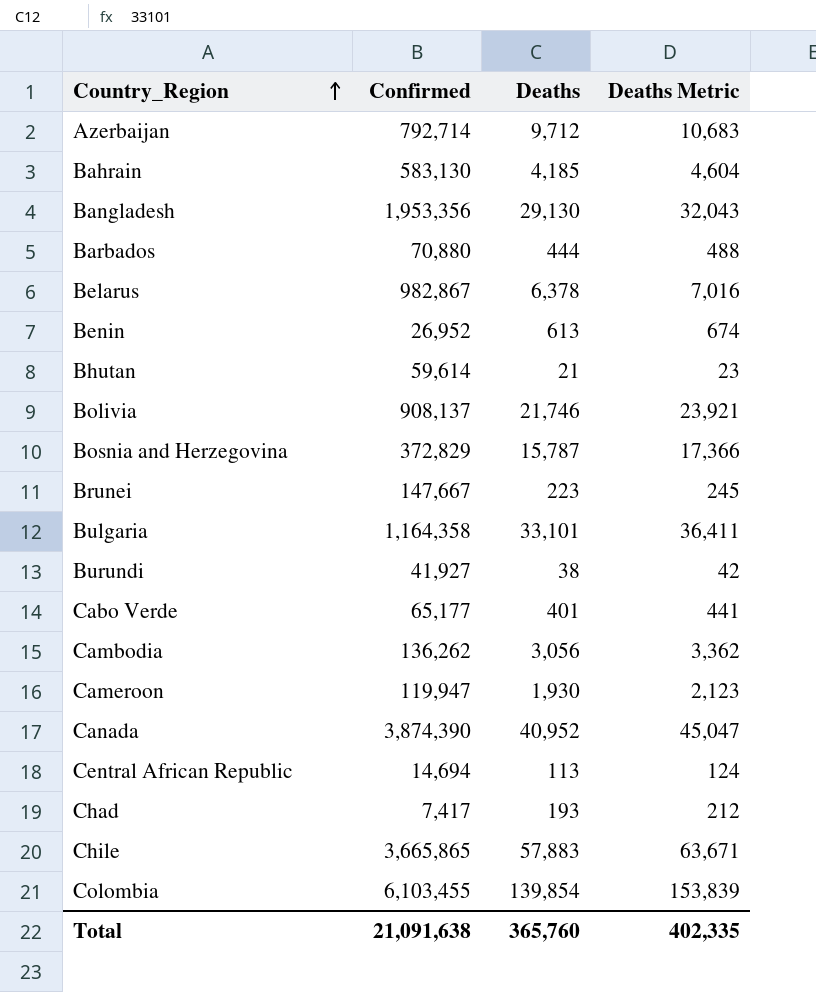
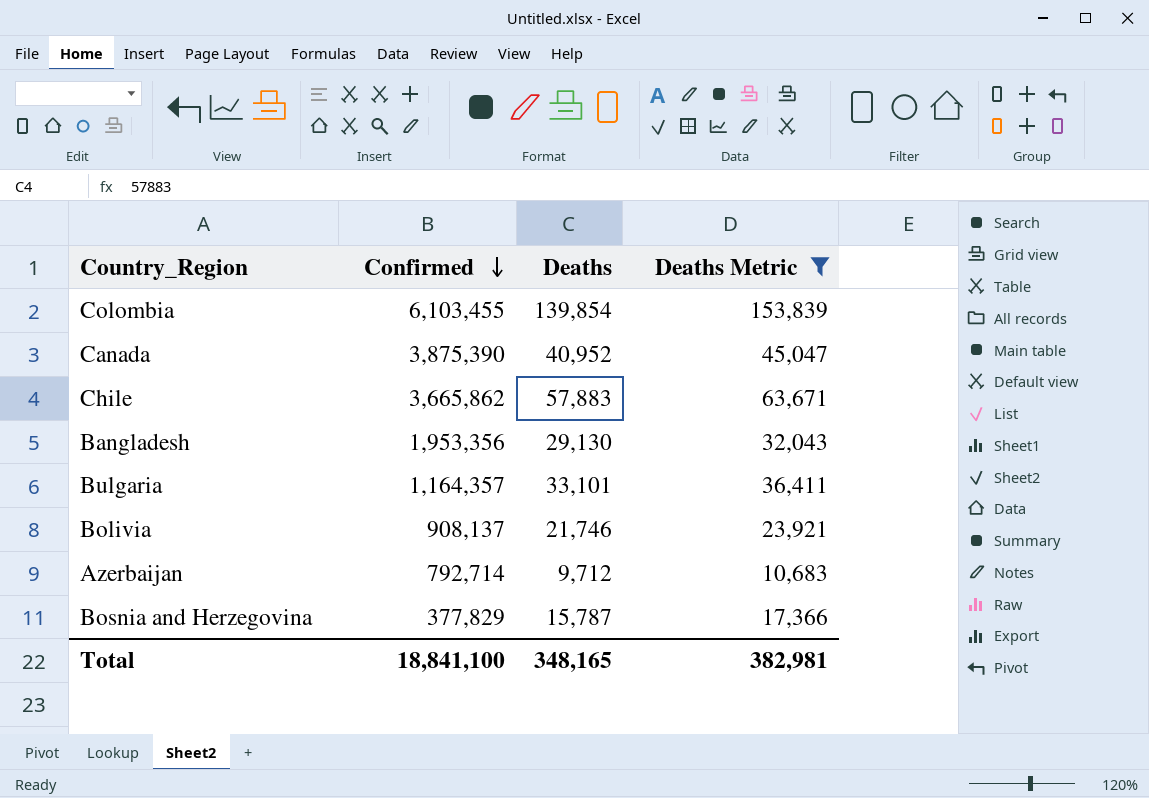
filter: none -> Deaths Metric >= 10,683
row order: Country_Region ascending -> Confirmed descending
Canada | Confirmed: 3,874,390 -> 3,875,390
Chile | Confirmed: 3,665,865 -> 3,665,862
Bulgaria | Confirmed: 1,164,358 -> 1,164,357
Bosnia and Herzegovina | Confirmed: 372,829 -> 377,829
Total | Confirmed: 21,091,638 -> 18,841,100
Total | Deaths: 365,760 -> 348,165
Total | Deaths Metric: 402,335 -> 382,981

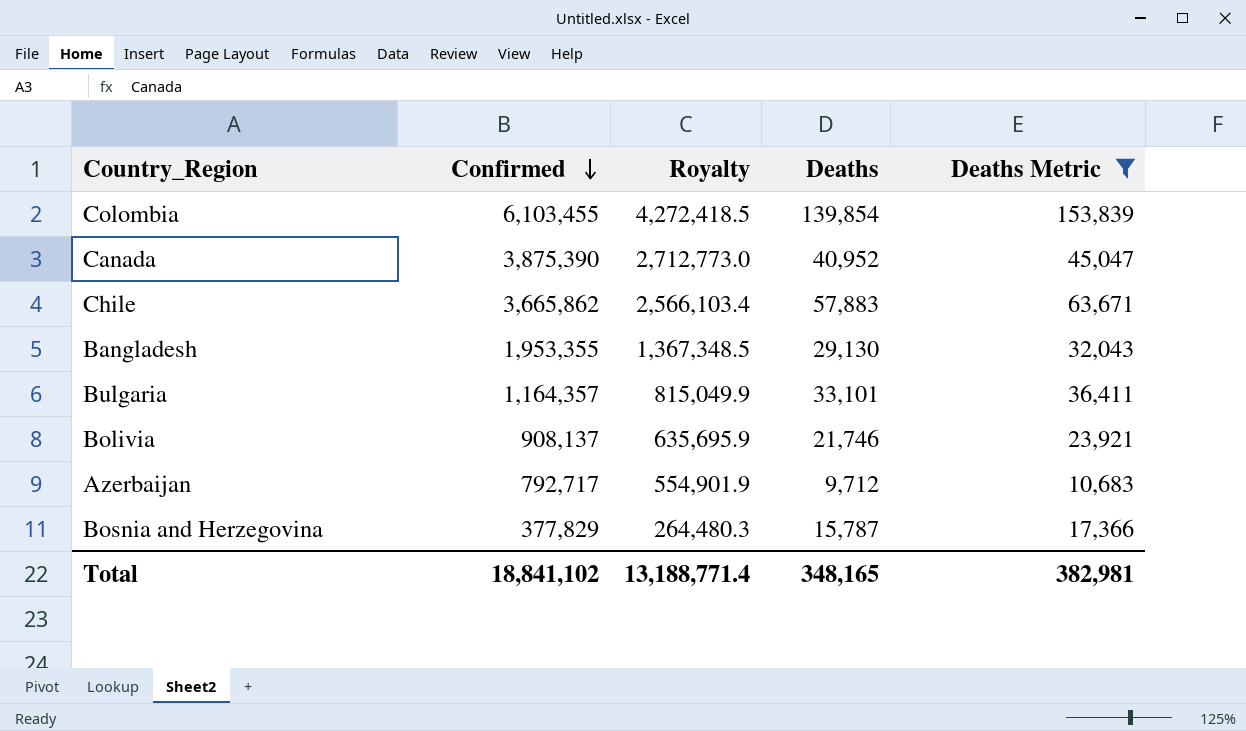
column Royalty | formula: none -> [Confirmed] * 0.7
Bangladesh | Confirmed: 1,953,356 -> 1,953,355
Azerbaijan | Confirmed: 792,714 -> 792,717
Total | Confirmed: 18,841,100 -> 18,841,102

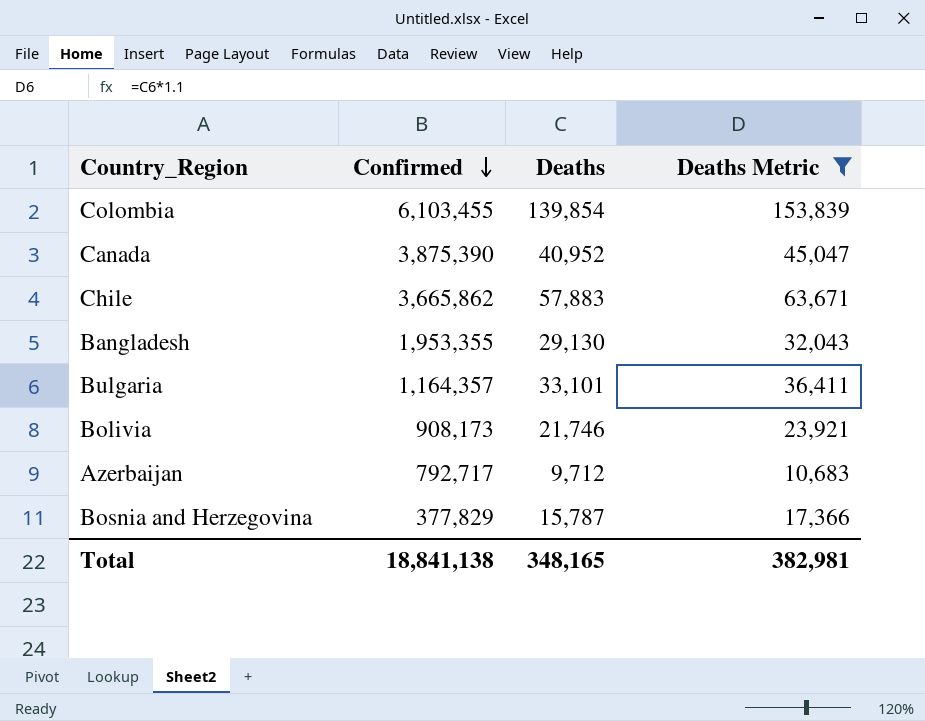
column Royalty | formula: [Confirmed] * 0.7 -> none
Bolivia | Confirmed: 908,137 -> 908,173
Total | Confirmed: 18,841,102 -> 18,841,138

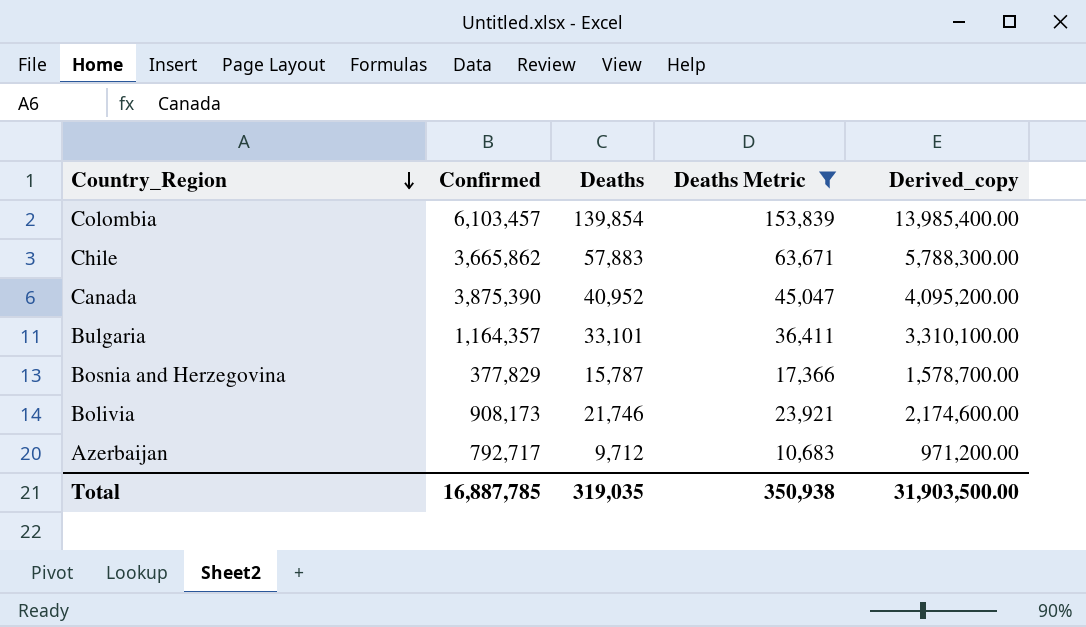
row order: Confirmed descending -> Country_Region descending
column Derived_copy | formula: none -> [Deaths] * 100
row Bangladesh: 1,953,355 | 29,130 | 32,043 -> none
Colombia | Confirmed: 6,103,455 -> 6,103,457
Total | Confirmed: 18,841,138 -> 16,887,785
Total | Deaths: 348,165 -> 319,035
Total | Deaths Metric: 382,981 -> 350,938

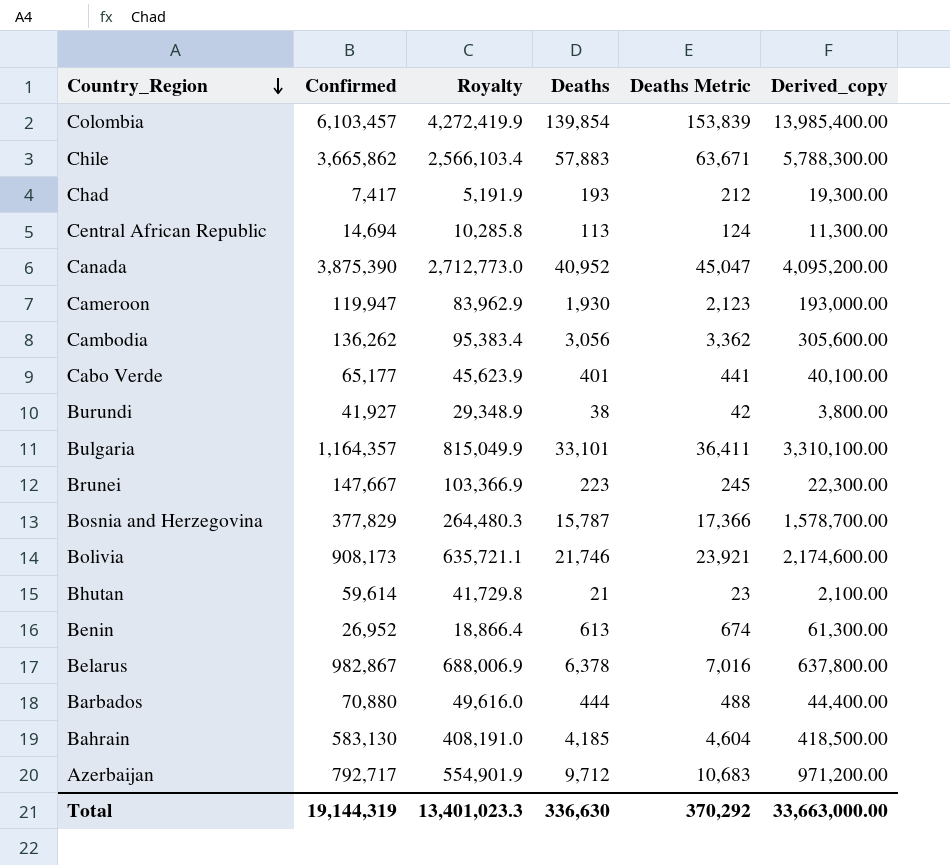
filter: Deaths Metric >= 10,683 -> none
column Royalty | formula: none -> [Confirmed] * 0.7
Total | Confirmed: 16,887,785 -> 19,144,319
Total | Deaths: 319,035 -> 336,630
Total | Deaths Metric: 350,938 -> 370,292
Total | Derived_copy: 31,903,500.00 -> 33,663,000.00

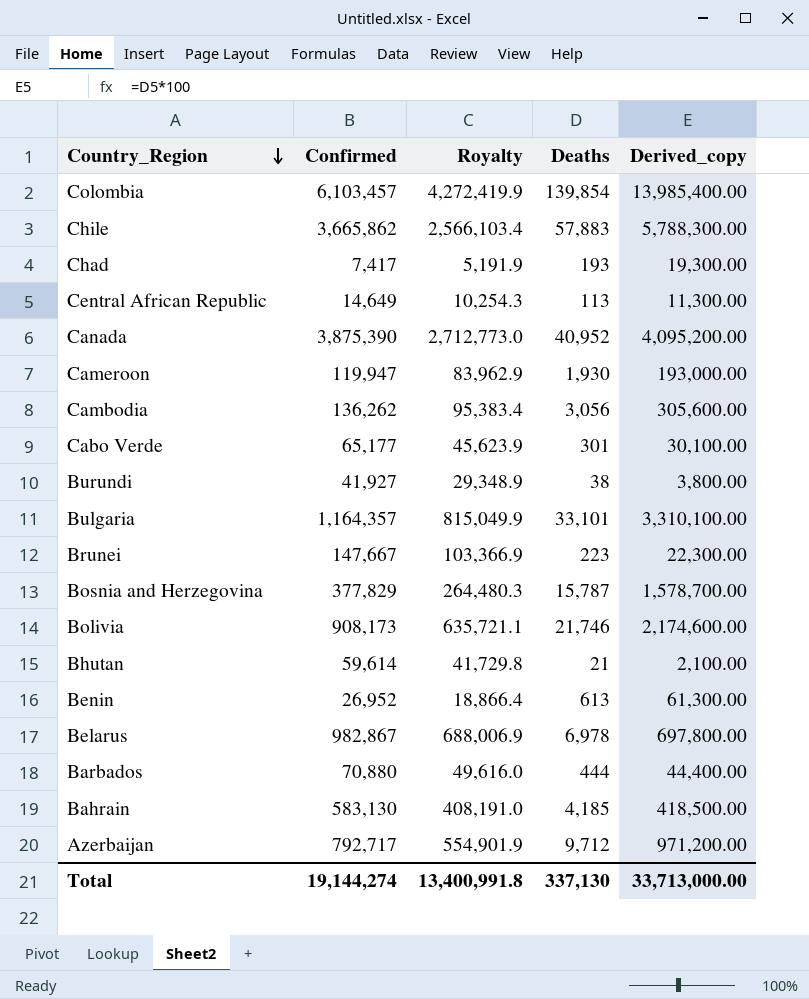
column Deaths Metric | formula: [Deaths] * 1.1 -> none
Central African Republic | Confirmed: 14,694 -> 14,649
Central African Republic | Royalty: 10,285.8 -> 10,254.3
Cabo Verde | Deaths: 401 -> 301
Cabo Verde | Derived_copy: 40,100.00 -> 30,100.00
Belarus | Deaths: 6,378 -> 6,978
Belarus | Derived_copy: 637,800.00 -> 697,800.00
Total | Confirmed: 19,144,319 -> 19,144,274
Total | Royalty: 13,401,023.3 -> 13,400,991.8
Total | Deaths: 336,630 -> 337,130
Total | Derived_copy: 33,663,000.00 -> 33,713,000.00

